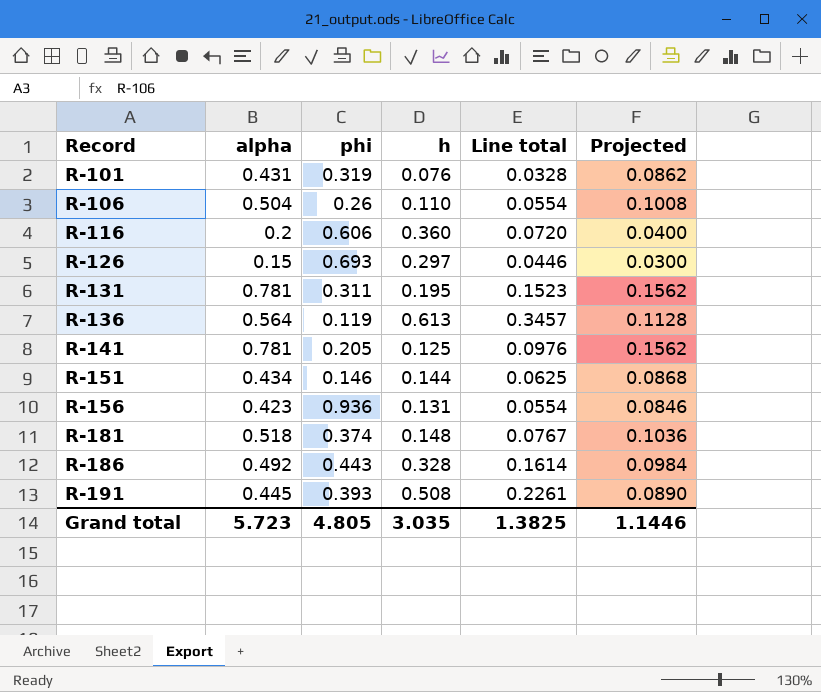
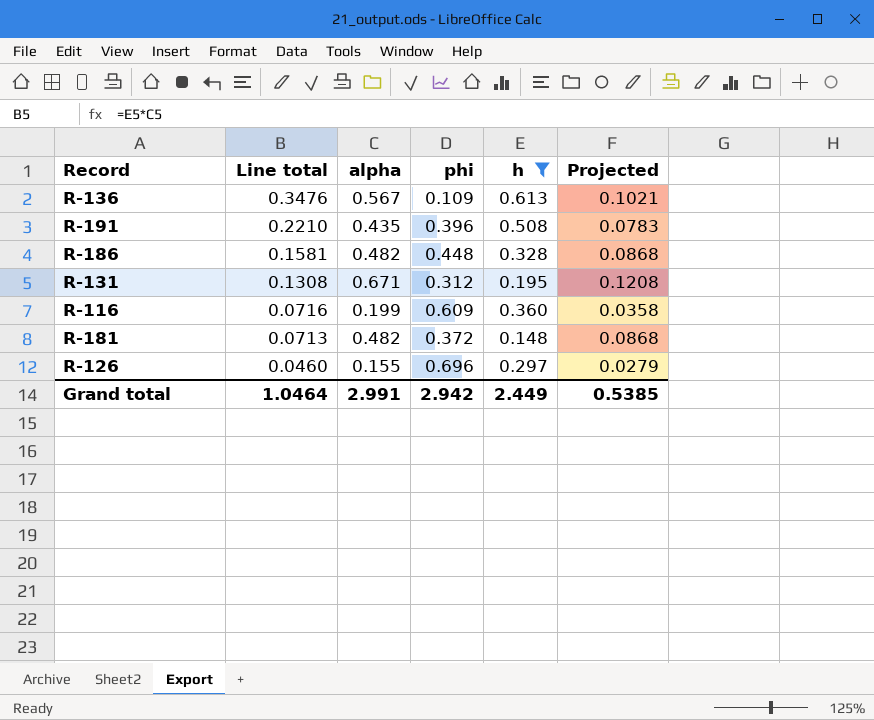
filter: none -> h >= 0.148
row order: Record ascending -> Line total descending
column Line total | position: 5 -> 2
column Projected | formula: [alpha] * 0.2 -> [alpha] * 0.18
R-136 | Line total: 0.3457 -> 0.3476
R-136 | alpha: 0.564 -> 0.567
R-136 | phi: 0.119 -> 0.109
R-191 | Line total: 0.2261 -> 0.2210
R-191 | alpha: 0.445 -> 0.435
R-191 | phi: 0.393 -> 0.396
R-186 | Line total: 0.1614 -> 0.1581
R-186 | alpha: 0.492 -> 0.482
R-186 | phi: 0.443 -> 0.448
R-131 | Line total: 0.1523 -> 0.1308
R-131 | alpha: 0.781 -> 0.671
R-131 | phi: 0.311 -> 0.312
R-116 | Line total: 0.0720 -> 0.0716
R-116 | alpha: 0.2 -> 0.199
R-116 | phi: 0.606 -> 0.609
R-181 | Line total: 0.0767 -> 0.0713
R-181 | alpha: 0.518 -> 0.482
R-181 | phi: 0.374 -> 0.372
R-126 | Line total: 0.0446 -> 0.0460
R-126 | alpha: 0.15 -> 0.155
R-126 | phi: 0.693 -> 0.696
Grand total | Line total: 1.3825 -> 1.0464
Grand total | alpha: 5.723 -> 2.991
Grand total | phi: 4.805 -> 2.942
Grand total | h: 3.035 -> 2.449
Grand total | Projected: 1.1446 -> 0.5385

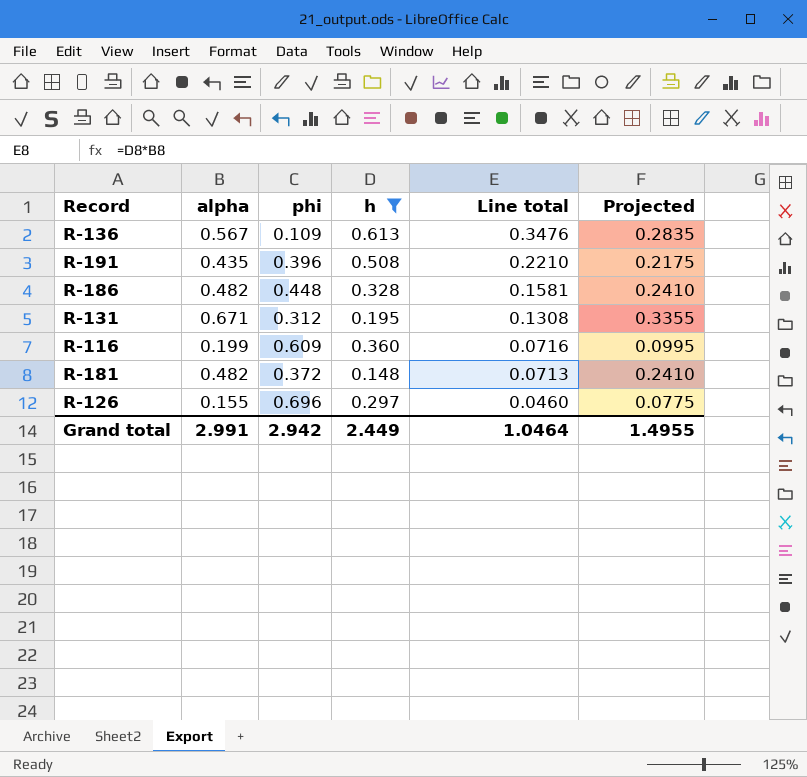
column Line total | position: 2 -> 5
column Projected | formula: [alpha] * 0.18 -> [alpha] * 0.5
Grand total | Projected: 0.5385 -> 1.4955

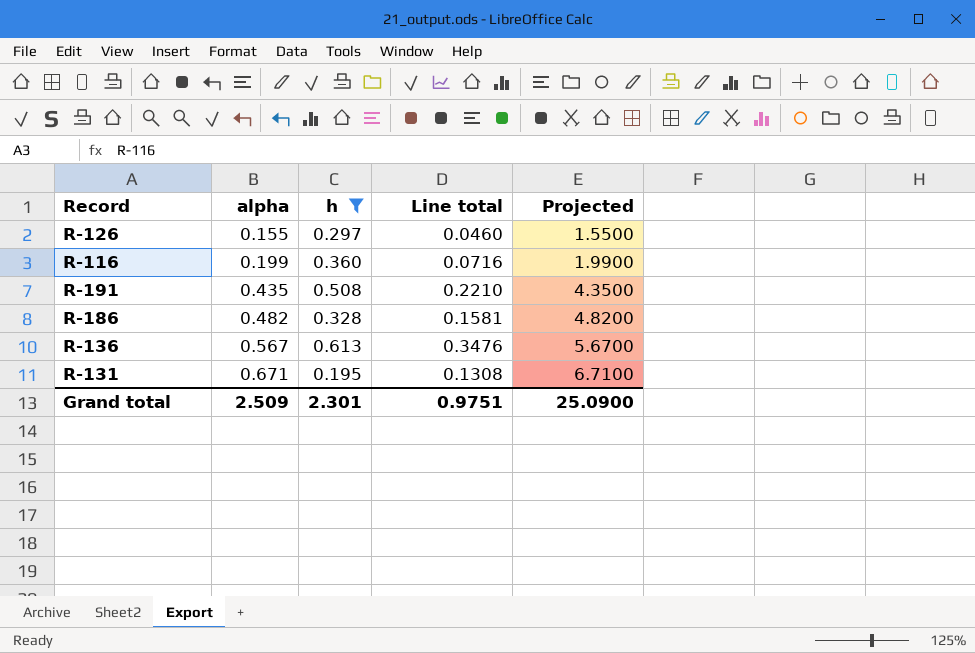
row order: Line total descending -> alpha ascending
column phi | position: 3 -> none
column Projected | formula: [alpha] * 0.5 -> [alpha] * 10
row R-181: 0.482 | 0.372 | 0.148 | 0.0713 | 0.2410 -> none
Grand total | alpha: 2.991 -> 2.509
Grand total | h: 2.449 -> 2.301
Grand total | Line total: 1.0464 -> 0.9751
Grand total | Projected: 1.4955 -> 25.0900

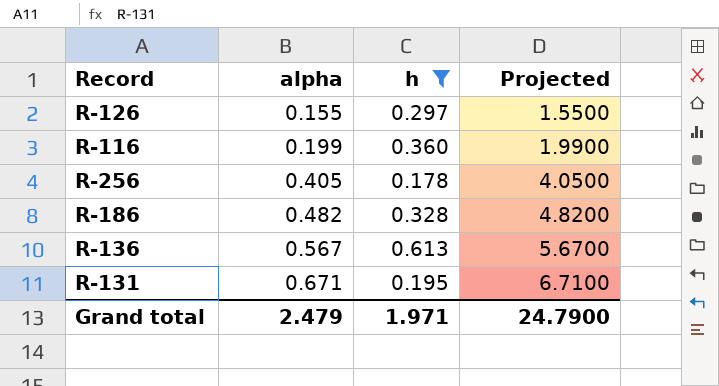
column Line total | formula: [alpha] * [h] -> none
row R-191: 0.435 | 0.508 | 0.2210 | 4.3500 -> none
row R-256: none -> 0.405 | 0.178 | 4.0500
Grand total | alpha: 2.509 -> 2.479
Grand total | h: 2.301 -> 1.971
Grand total | Projected: 25.0900 -> 24.7900

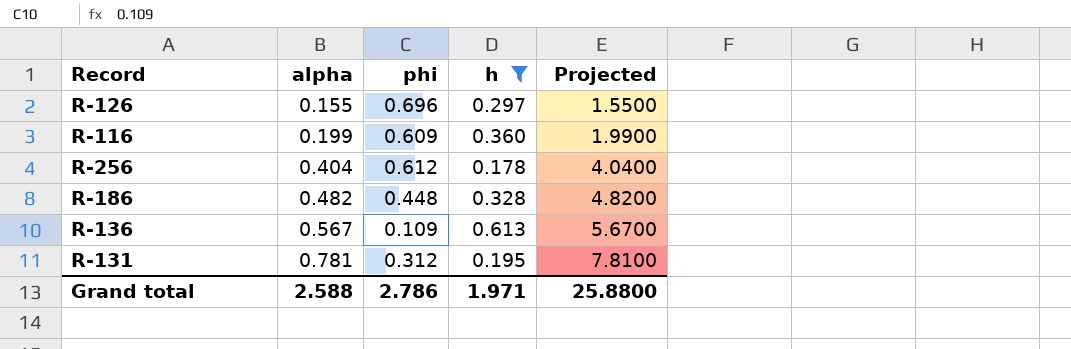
column phi | position: none -> 3
R-256 | alpha: 0.405 -> 0.404
R-256 | Projected: 4.0500 -> 4.0400
R-131 | alpha: 0.671 -> 0.781
R-131 | Projected: 6.7100 -> 7.8100
Grand total | alpha: 2.479 -> 2.588
Grand total | Projected: 24.7900 -> 25.8800

